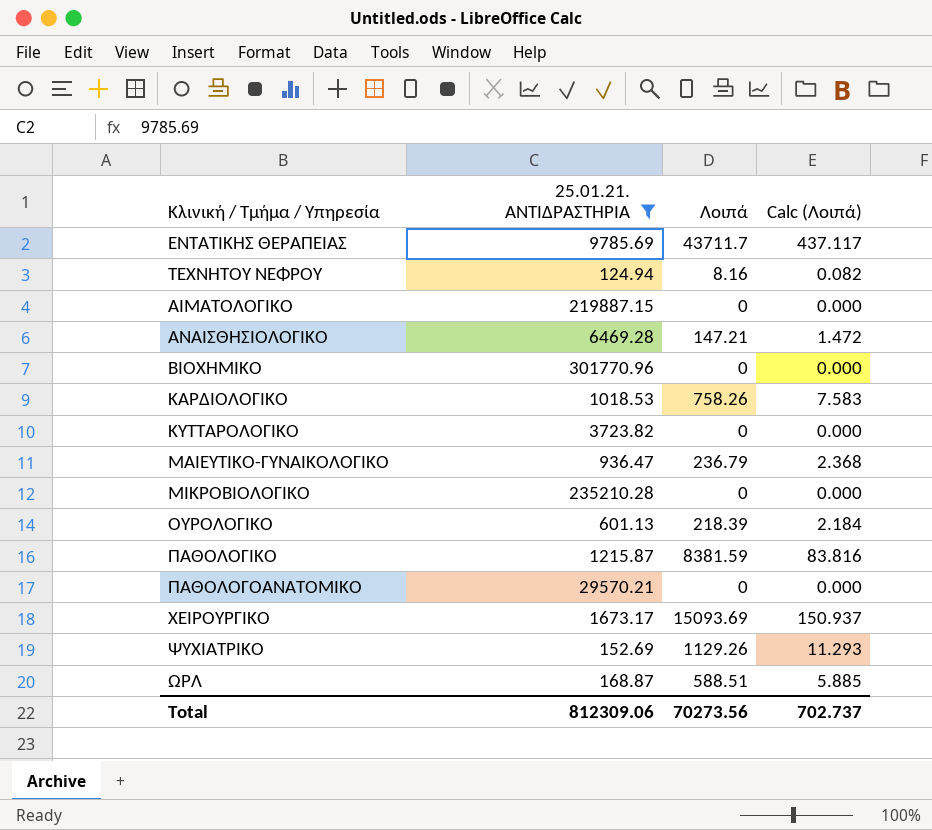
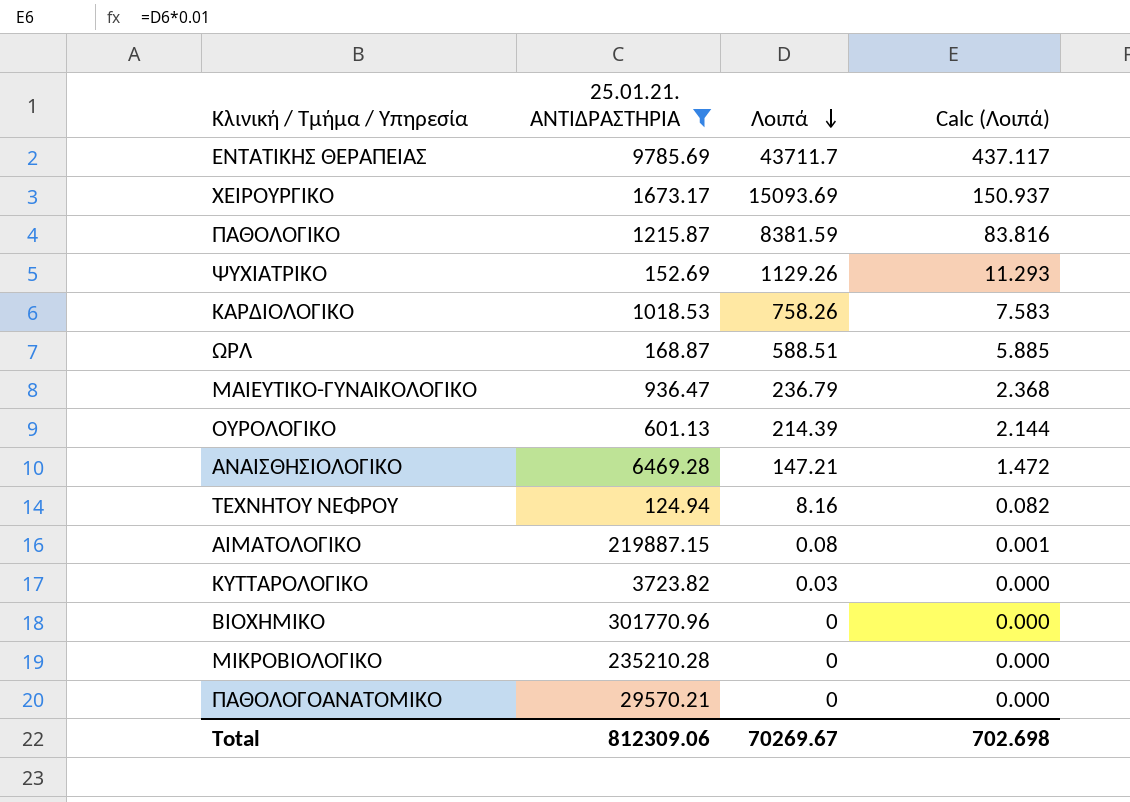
row order: none -> Λοιπά descending
ΟΥΡΟΛΟΓΙΚΟ | Λοιπά: 218.39 -> 214.39
ΟΥΡΟΛΟΓΙΚΟ | Calc (Λοιπά): 2.184 -> 2.144
ΑΙΜΑΤΟΛΟΓΙΚΟ | Λοιπά: 0 -> 0.08
ΑΙΜΑΤΟΛΟΓΙΚΟ | Calc (Λοιπά): 0.000 -> 0.001
ΚΥΤΤΑΡΟΛΟΓΙΚΟ | Λοιπά: 0 -> 0.03
Total | Λοιπά: 70273.56 -> 70269.67
Total | Calc (Λοιπά): 702.737 -> 702.698

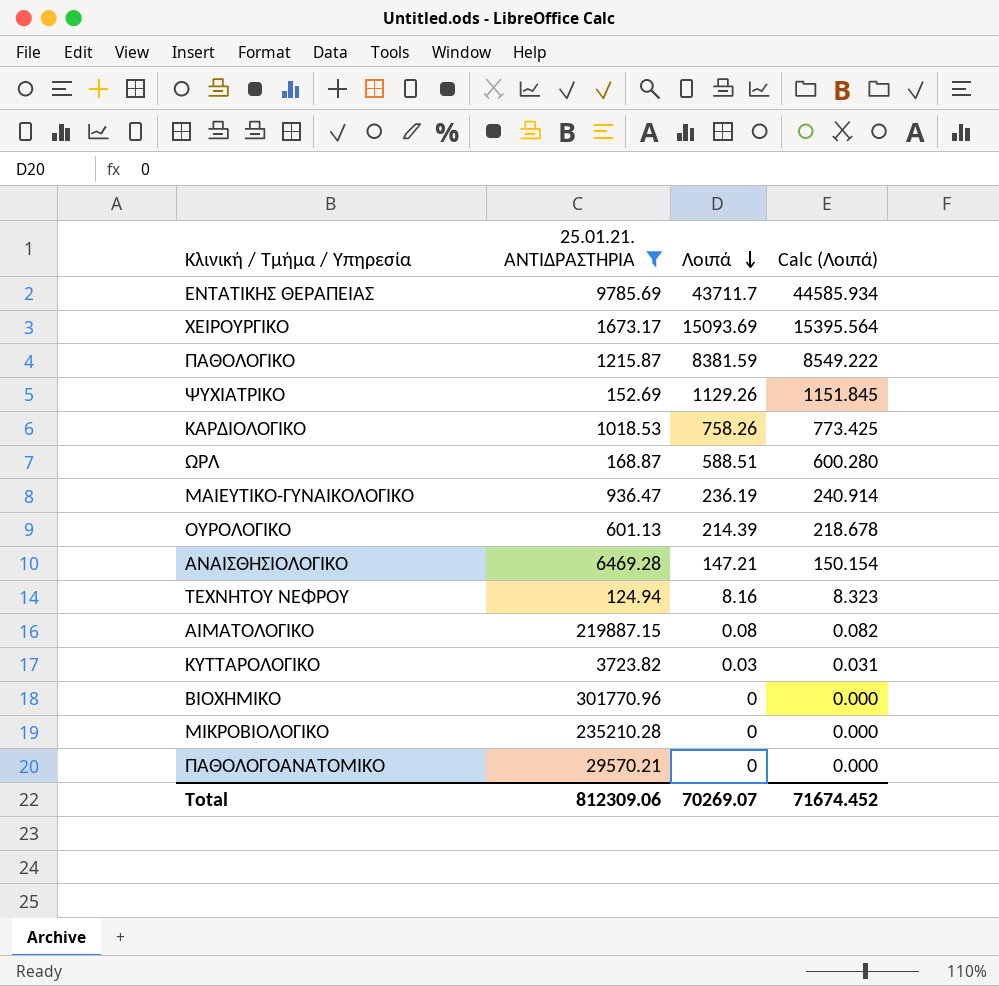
column Calc (Λοιπά) | formula: [Λοιπά] * 0.01 -> [Λοιπά] * 1.02
ΜΑΙΕΥΤΙΚΟ-ΓΥΝΑΙΚΟΛΟΓΙΚΟ | Λοιπά: 236.79 -> 236.19
Total | Λοιπά: 70269.67 -> 70269.07
Total | Calc (Λοιπά): 702.698 -> 71674.452

